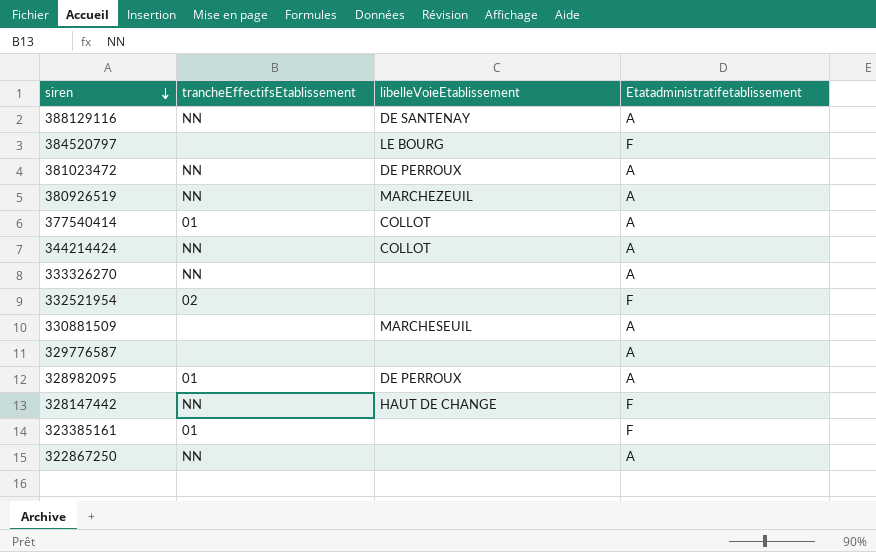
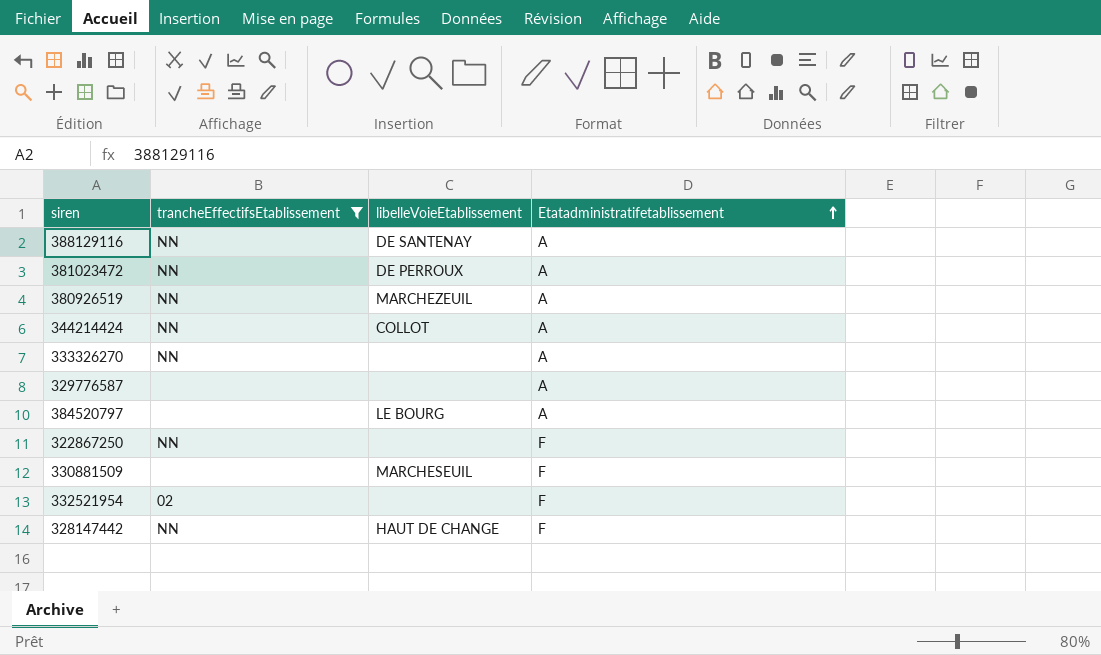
filter: none -> trancheEffectifsEtablissement != 01
row order: siren descending -> Etatadministratifetablissement ascending
384520797 | Etatadministratifetablissement: F -> A
322867250 | Etatadministratifetablissement: A -> F
330881509 | Etatadministratifetablissement: A -> F

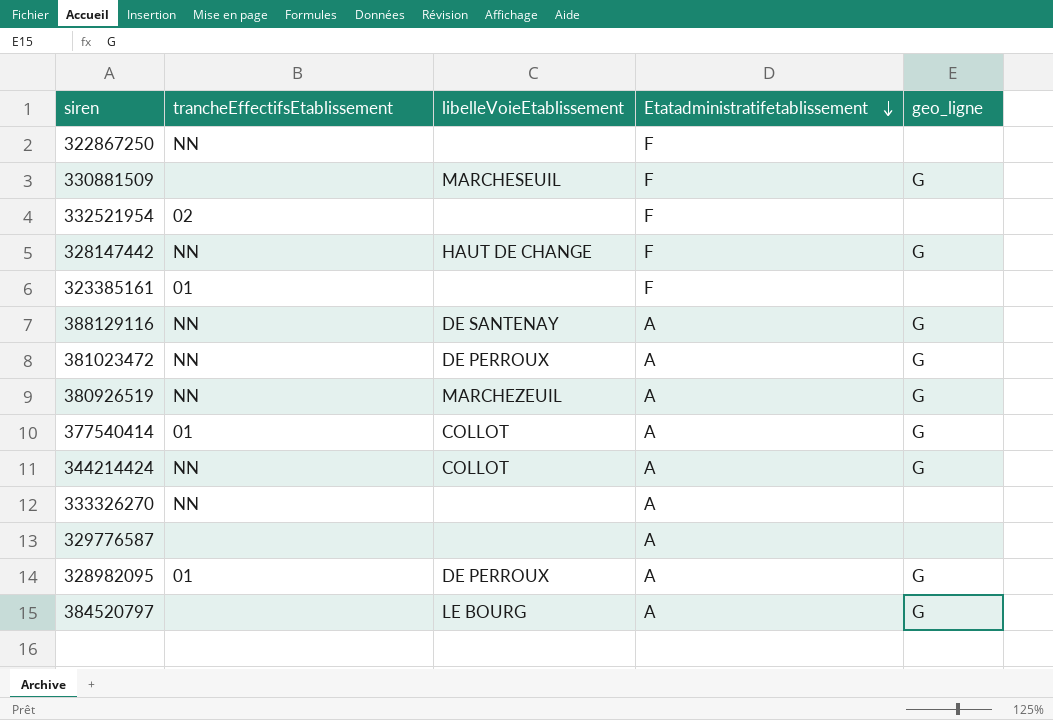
filter: trancheEffectifsEtablissement != 01 -> none
row order: Etatadministratifetablissement ascending -> Etatadministratifetablissement descending
column geo_ligne | position: none -> 5

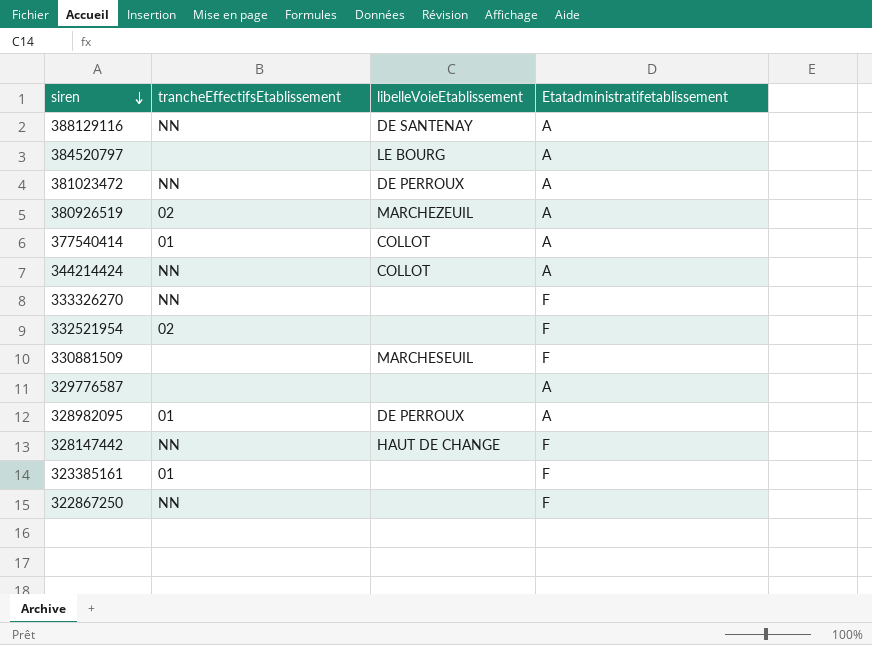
row order: Etatadministratifetablissement descending -> siren descending
column geo_ligne | position: 5 -> none
380926519 | trancheEffectifsEtablissement: NN -> 02
333326270 | Etatadministratifetablissement: A -> F

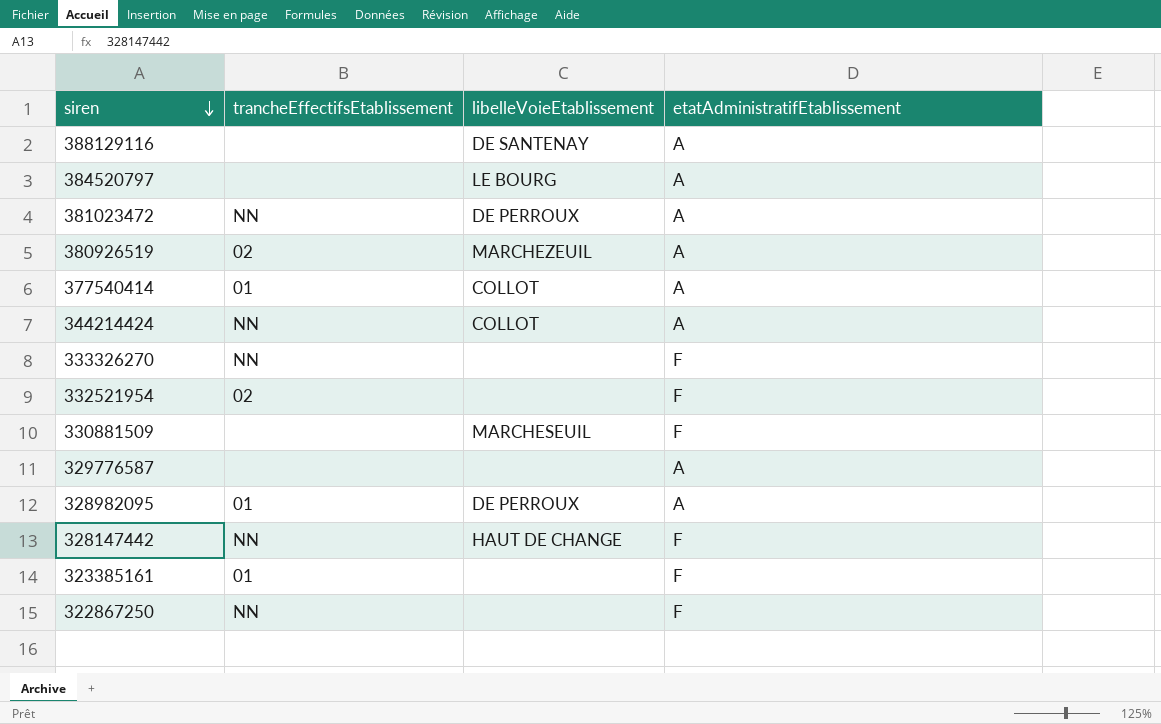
column name: Etatadministratifetablissement -> etatAdministratifEtablissement
388129116 | trancheEffectifsEtablissement: NN -> none

